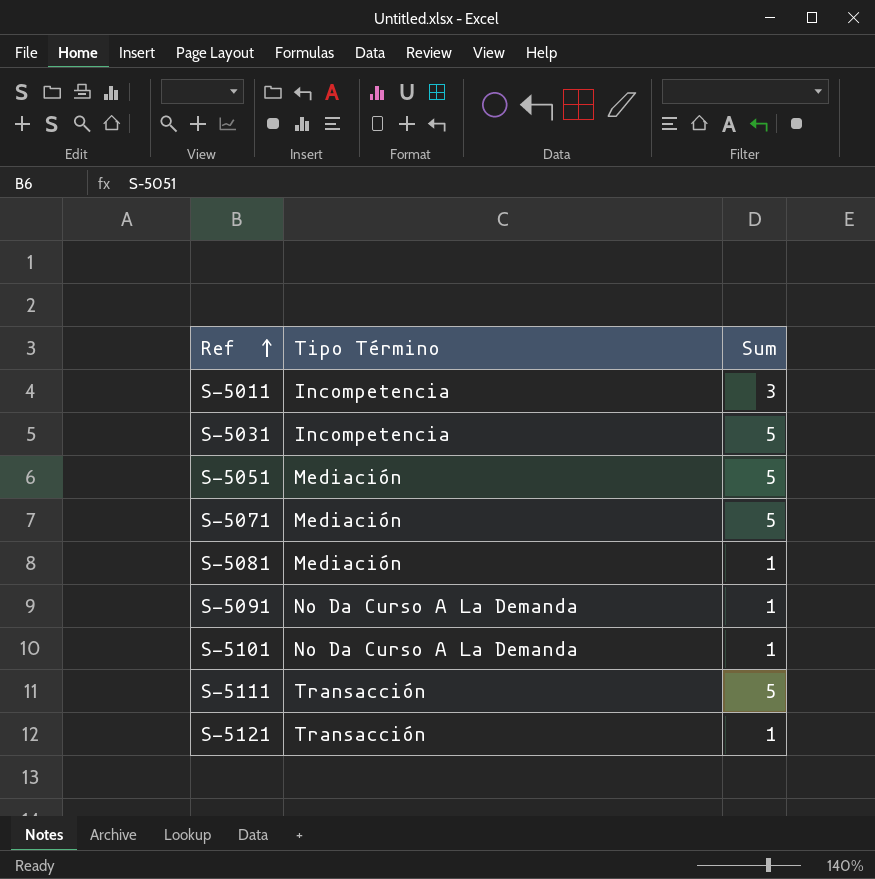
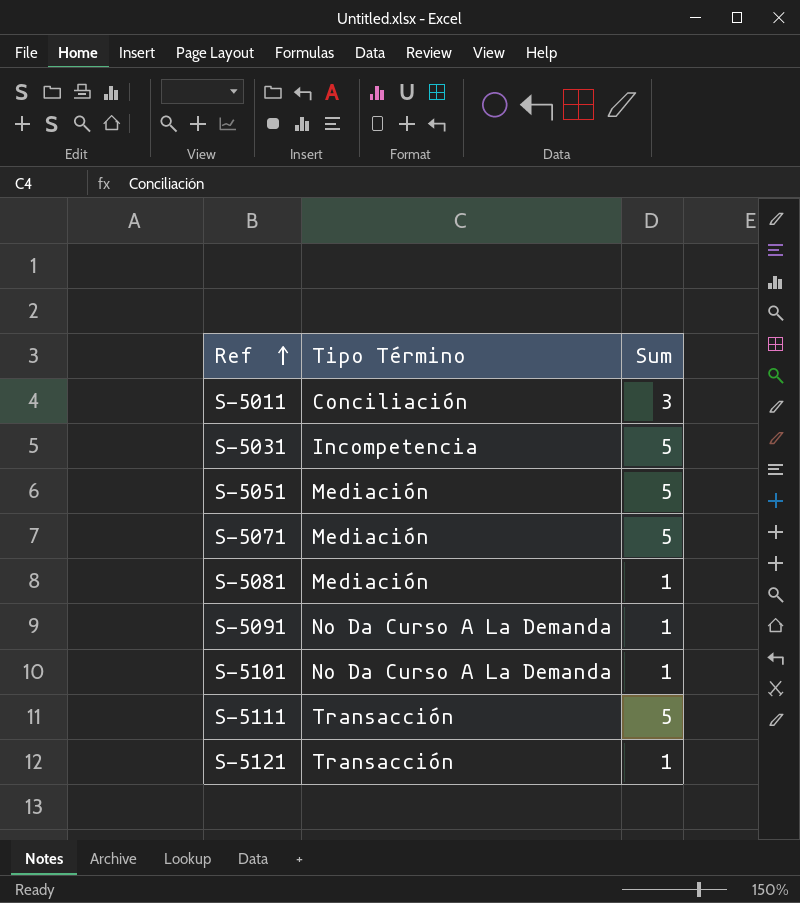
S-5011 | Tipo Término: Incompetencia -> Conciliación

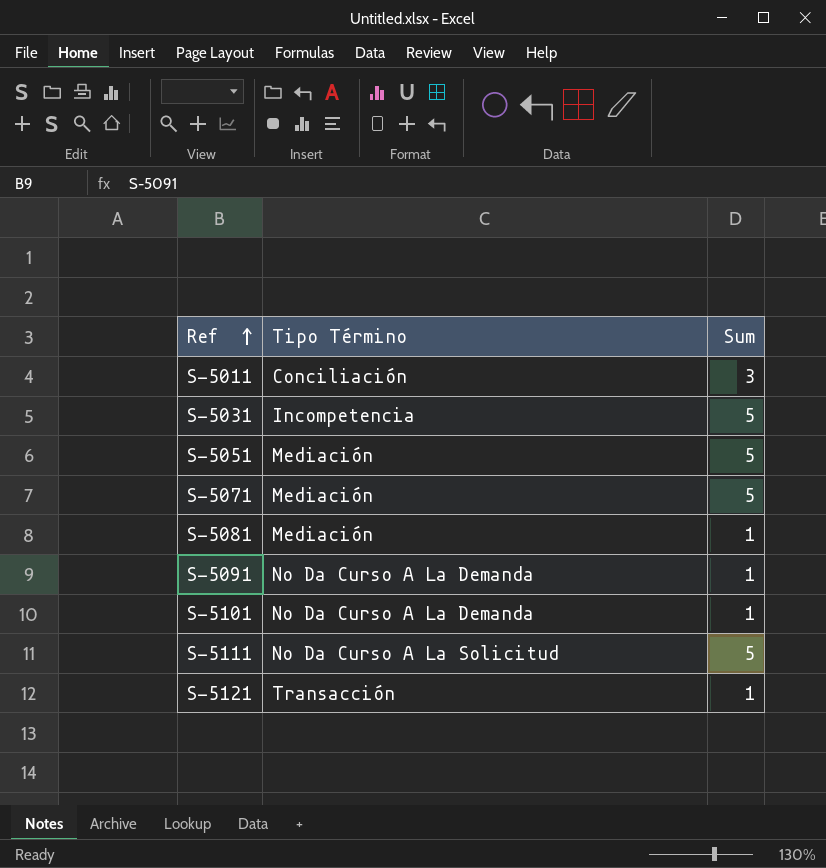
S-5111 | Tipo Término: Transacción -> No Da Curso A La Solicitud

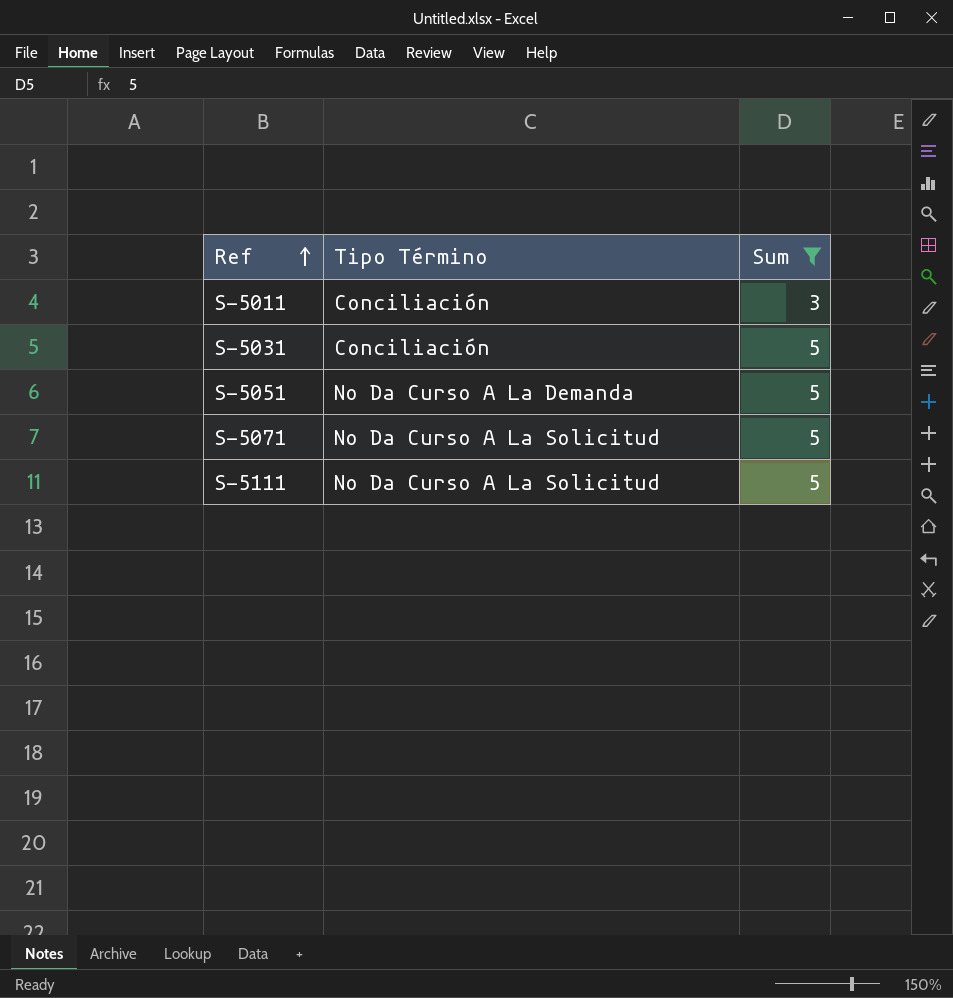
filter: none -> Sum != 1
S-5031 | Tipo Término: Incompetencia -> Conciliación
S-5051 | Tipo Término: Mediación -> No Da Curso A La Demanda
S-5071 | Tipo Término: Mediación -> No Da Curso A La Solicitud

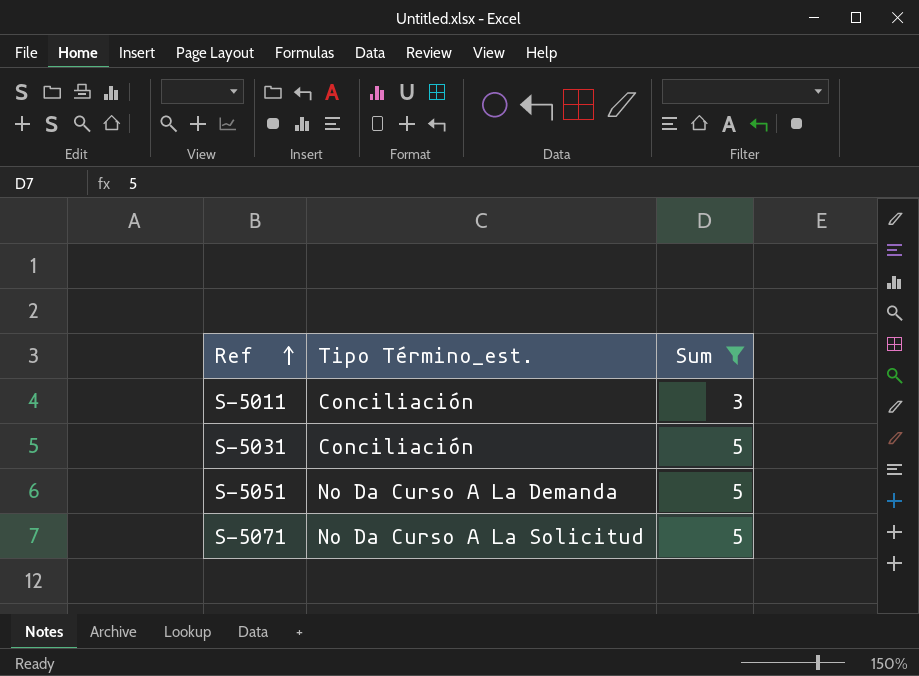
column name: Tipo Término -> Tipo Término_est.
row S-5111: No Da Curso A La Solicitud | 5 -> none

